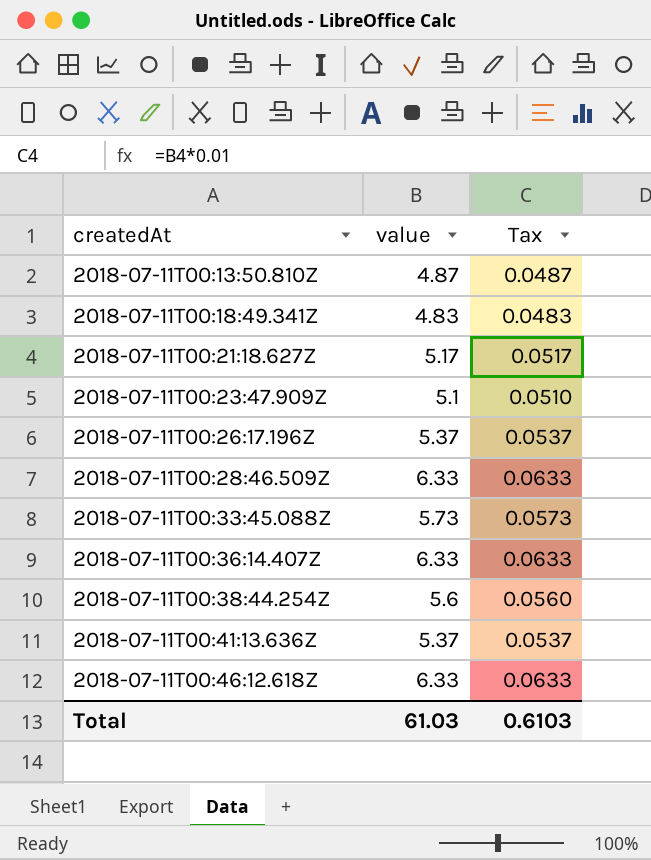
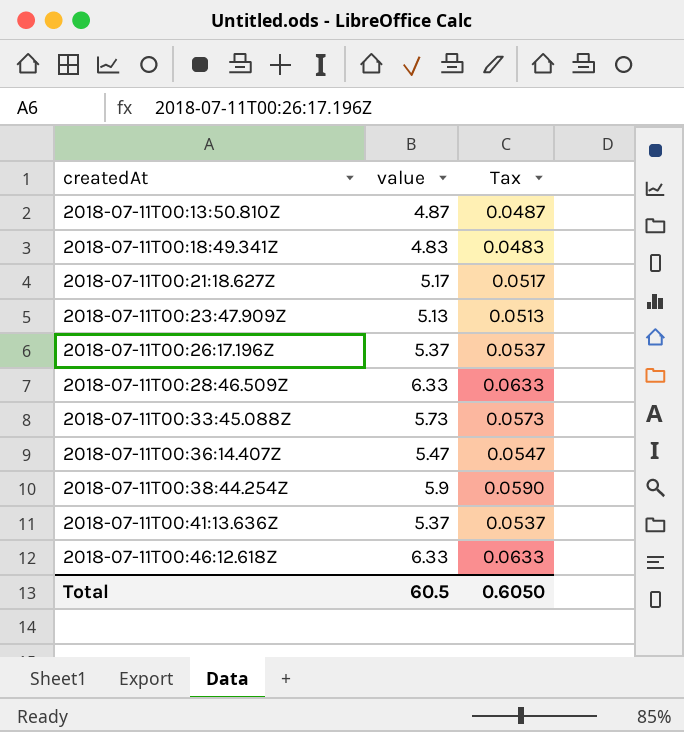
2018-07-11T00:23:47.909Z | value: 5.1 -> 5.13
2018-07-11T00:23:47.909Z | Tax: 0.0510 -> 0.0513
2018-07-11T00:36:14.407Z | value: 6.33 -> 5.47
2018-07-11T00:36:14.407Z | Tax: 0.0633 -> 0.0547
2018-07-11T00:38:44.254Z | value: 5.6 -> 5.9
2018-07-11T00:38:44.254Z | Tax: 0.0560 -> 0.0590
Total | value: 61.03 -> 60.5
Total | Tax: 0.6103 -> 0.6050

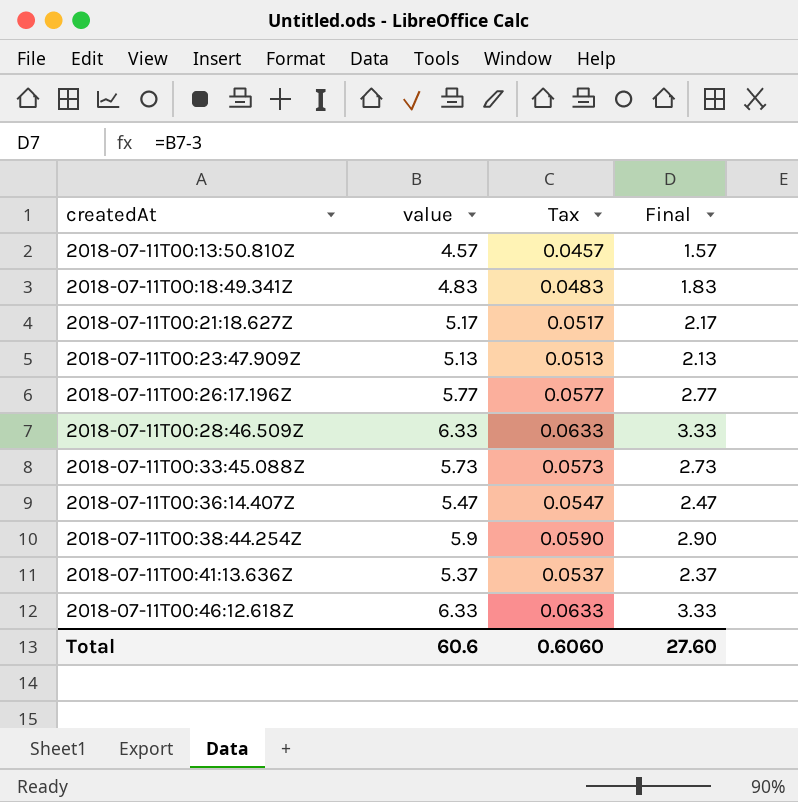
column Final | formula: none -> [value] - 3
2018-07-11T00:13:50.810Z | value: 4.87 -> 4.57
2018-07-11T00:13:50.810Z | Tax: 0.0487 -> 0.0457
2018-07-11T00:26:17.196Z | value: 5.37 -> 5.77
2018-07-11T00:26:17.196Z | Tax: 0.0537 -> 0.0577
Total | value: 60.5 -> 60.6
Total | Tax: 0.6050 -> 0.6060

